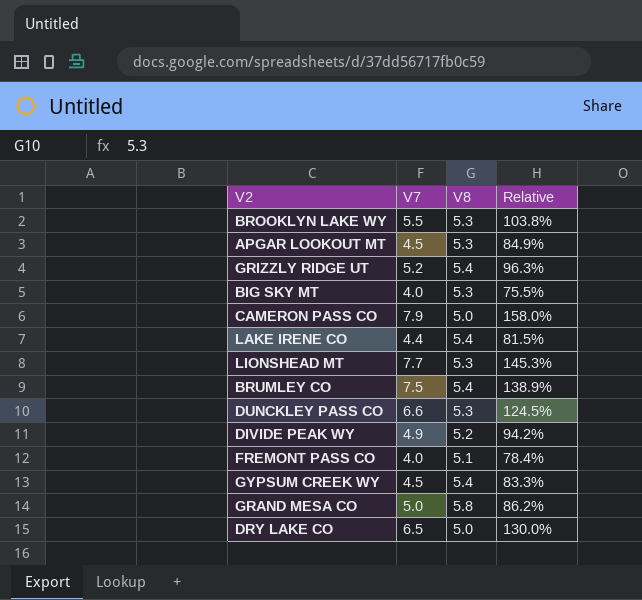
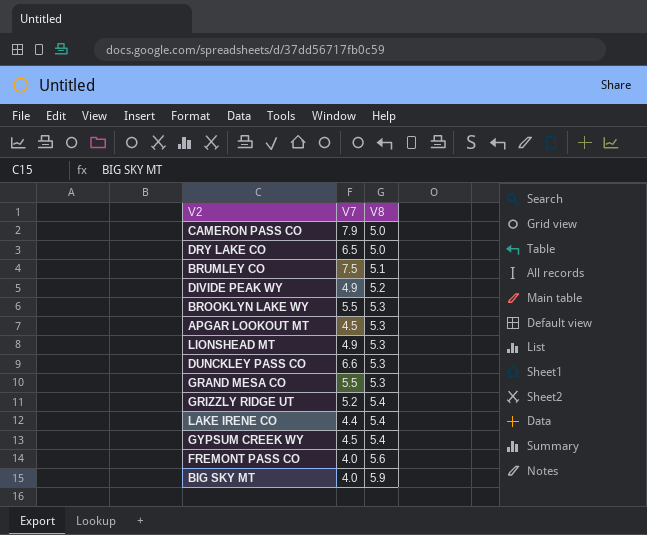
row order: none -> V8 ascending
column Relative | formula: [V7] / [V8] -> none
BRUMLEY CO | V8: 5.4 -> 5.1
LIONSHEAD MT | V7: 7.7 -> 4.9
GRAND MESA CO | V7: 5.0 -> 5.5
GRAND MESA CO | V8: 5.8 -> 5.3
FREMONT PASS CO | V8: 5.1 -> 5.6
BIG SKY MT | V8: 5.3 -> 5.9

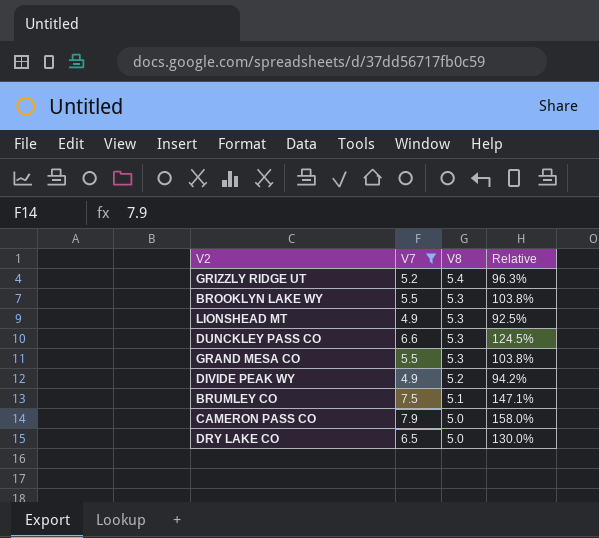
filter: none -> V7 >= 4.9
row order: V8 ascending -> V8 descending
column Relative | formula: none -> [V7] / [V8]

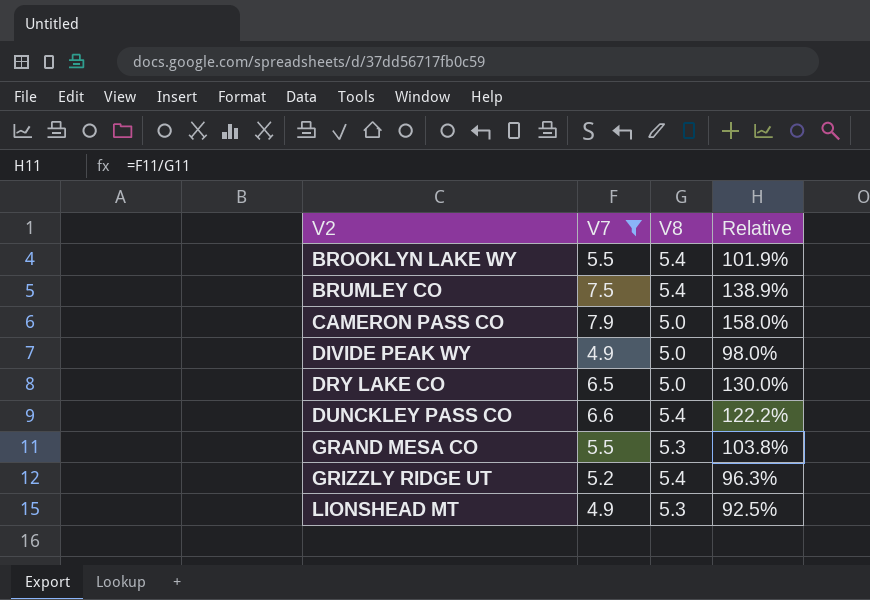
row order: V8 descending -> V2 ascending
BROOKLYN LAKE WY | V8: 5.3 -> 5.4
BROOKLYN LAKE WY | Relative: 103.8% -> 101.9%
BRUMLEY CO | V8: 5.1 -> 5.4
BRUMLEY CO | Relative: 147.1% -> 138.9%
DIVIDE PEAK WY | V8: 5.2 -> 5.0
DIVIDE PEAK WY | Relative: 94.2% -> 98.0%
DUNCKLEY PASS CO | V8: 5.3 -> 5.4
DUNCKLEY PASS CO | Relative: 124.5% -> 122.2%

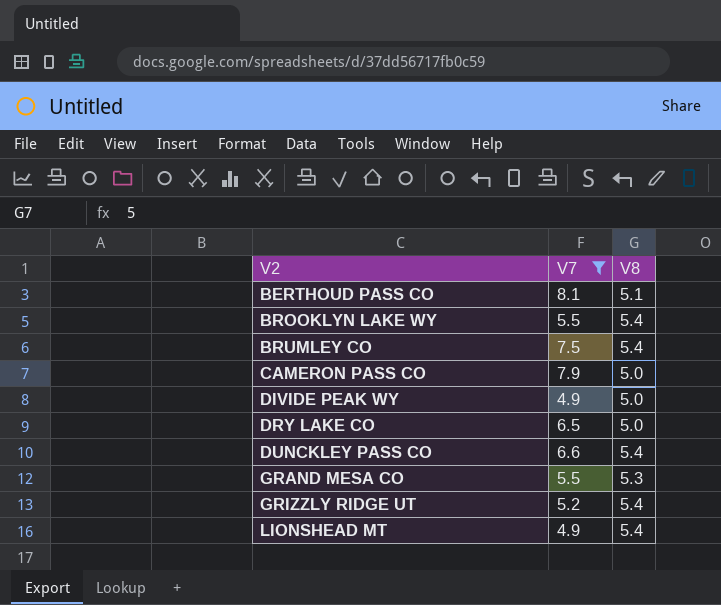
column Relative | formula: [V7] / [V8] -> none
row BERTHOUD PASS CO: none -> 8.1 | 5.1
LIONSHEAD MT | V8: 5.3 -> 5.4

